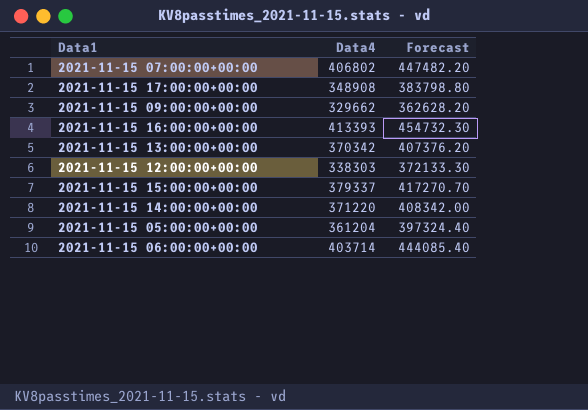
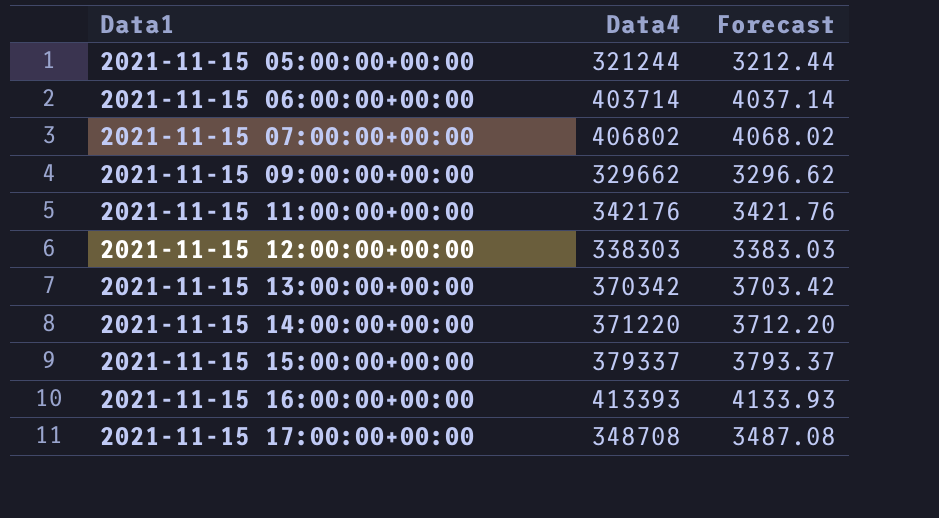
row order: none -> Data1 ascending
column Forecast | formula: [Data4] * 1.1 -> [Data4] * 0.01
2021-11-15 05:00:00+00:00 | Data4: 361204 -> 321244
row 2021-11-15 11:00:00+00:00: none -> 342176 | 3421.76
2021-11-15 17:00:00+00:00 | Data4: 348908 -> 348708

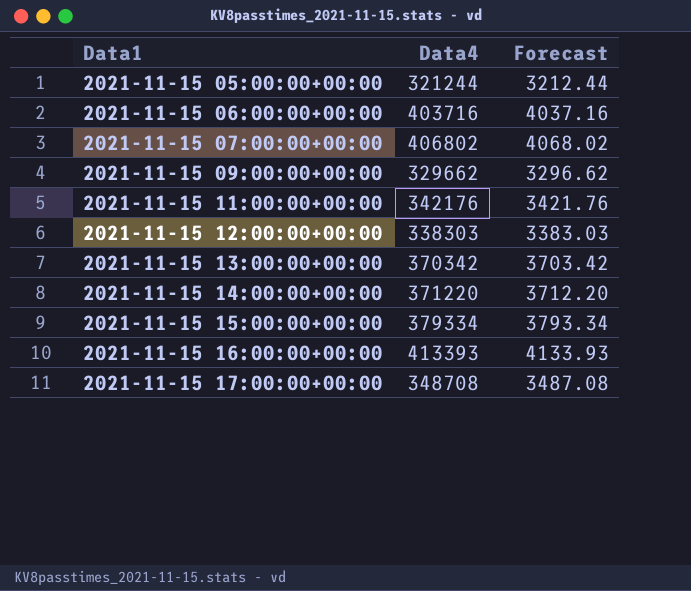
2021-11-15 06:00:00+00:00 | Data4: 403714 -> 403716
2021-11-15 06:00:00+00:00 | Forecast: 4037.14 -> 4037.16
2021-11-15 15:00:00+00:00 | Data4: 379337 -> 379334
2021-11-15 15:00:00+00:00 | Forecast: 3793.37 -> 3793.34

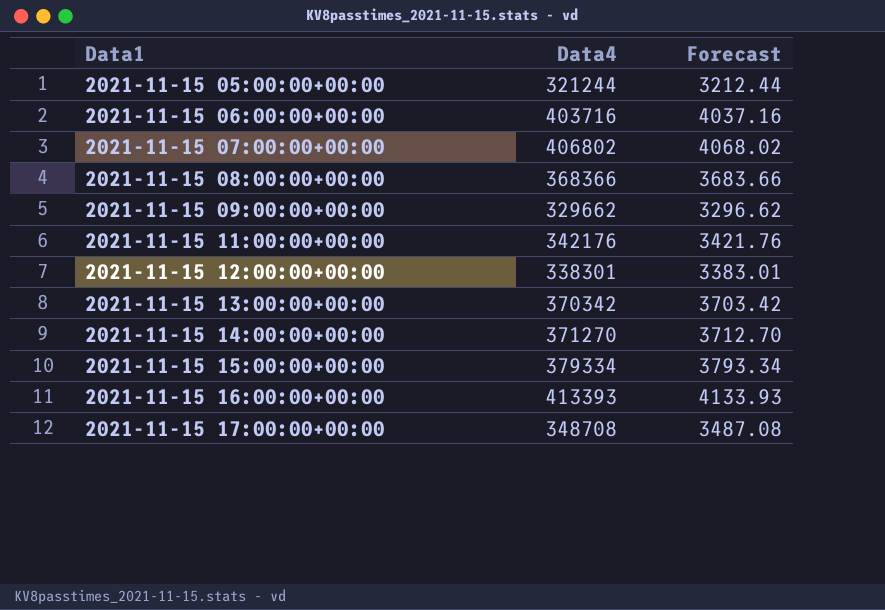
row 2021-11-15 08:00:00+00:00: none -> 368366 | 3683.66
2021-11-15 12:00:00+00:00 | Data4: 338303 -> 338301
2021-11-15 12:00:00+00:00 | Forecast: 3383.03 -> 3383.01
2021-11-15 14:00:00+00:00 | Data4: 371220 -> 371270
2021-11-15 14:00:00+00:00 | Forecast: 3712.20 -> 3712.70

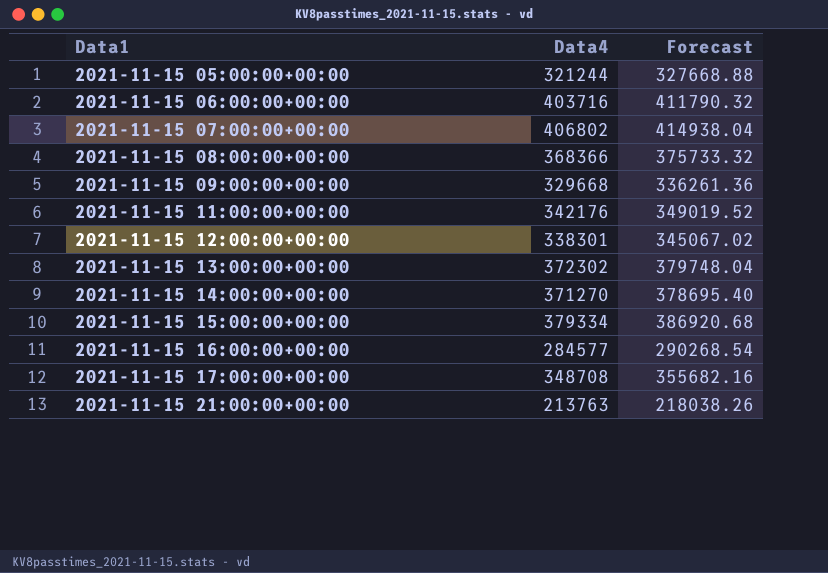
column Forecast | formula: [Data4] * 0.01 -> [Data4] * 1.02
2021-11-15 09:00:00+00:00 | Data4: 329662 -> 329668
2021-11-15 13:00:00+00:00 | Data4: 370342 -> 372302
2021-11-15 16:00:00+00:00 | Data4: 413393 -> 284577
row 2021-11-15 21:00:00+00:00: none -> 213763 | 218038.26

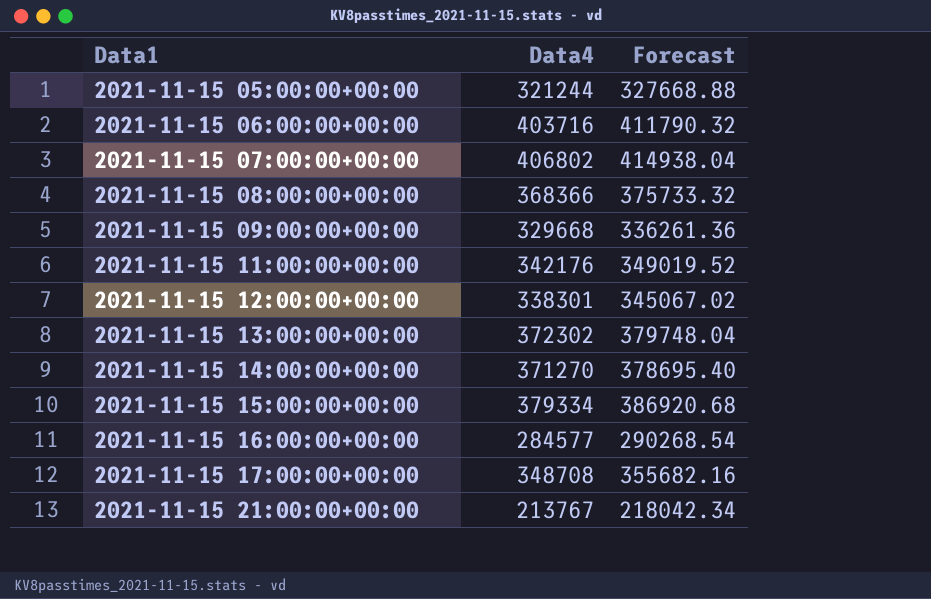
2021-11-15 21:00:00+00:00 | Data4: 213763 -> 213767
2021-11-15 21:00:00+00:00 | Forecast: 218038.26 -> 218042.34

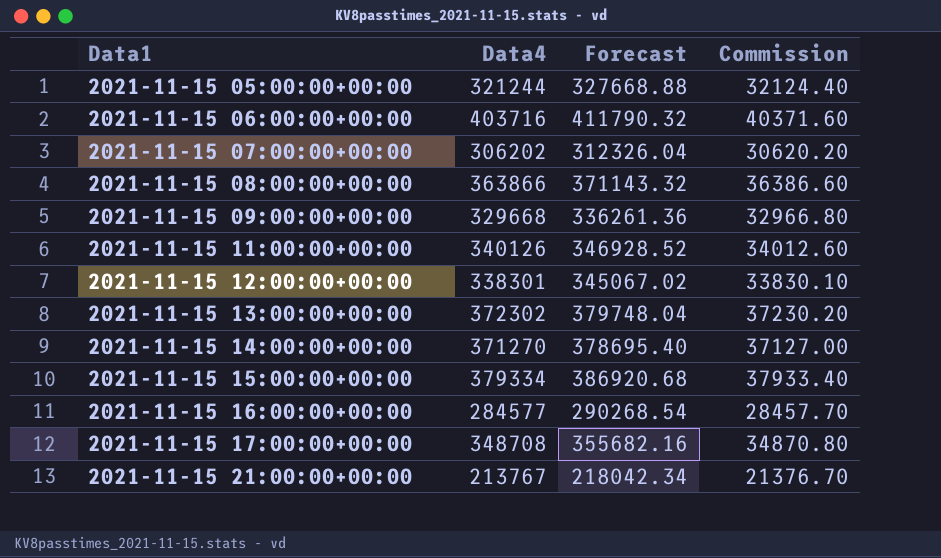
column Commission | formula: none -> [Data4] * 0.1
2021-11-15 07:00:00+00:00 | Data4: 406802 -> 306202
2021-11-15 07:00:00+00:00 | Forecast: 414938.04 -> 312326.04
2021-11-15 08:00:00+00:00 | Data4: 368366 -> 363866
2021-11-15 08:00:00+00:00 | Forecast: 375733.32 -> 371143.32
2021-11-15 11:00:00+00:00 | Data4: 342176 -> 340126
2021-11-15 11:00:00+00:00 | Forecast: 349019.52 -> 346928.52

